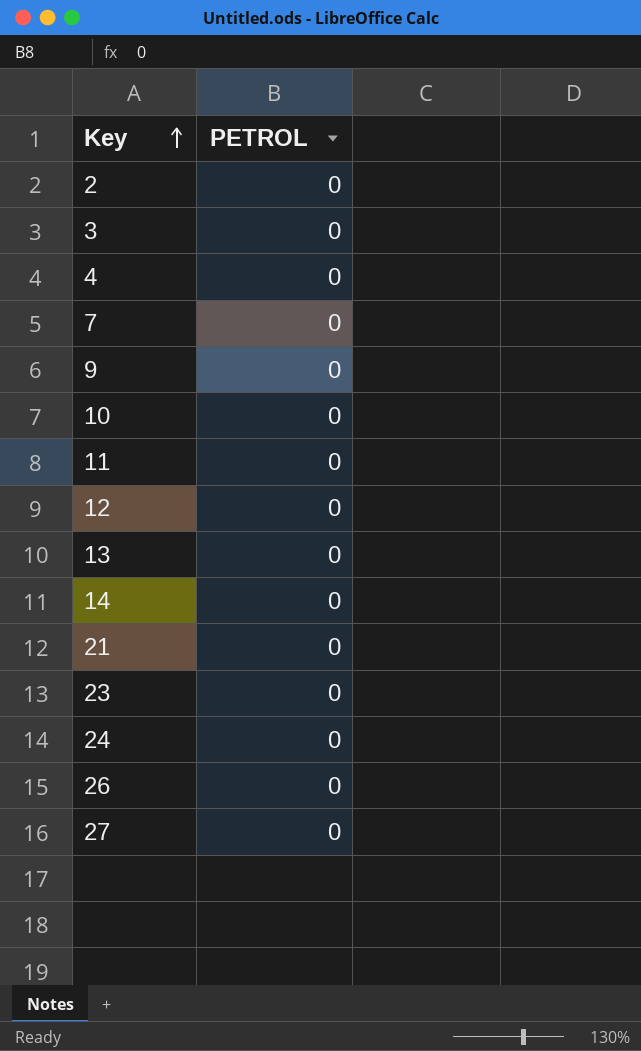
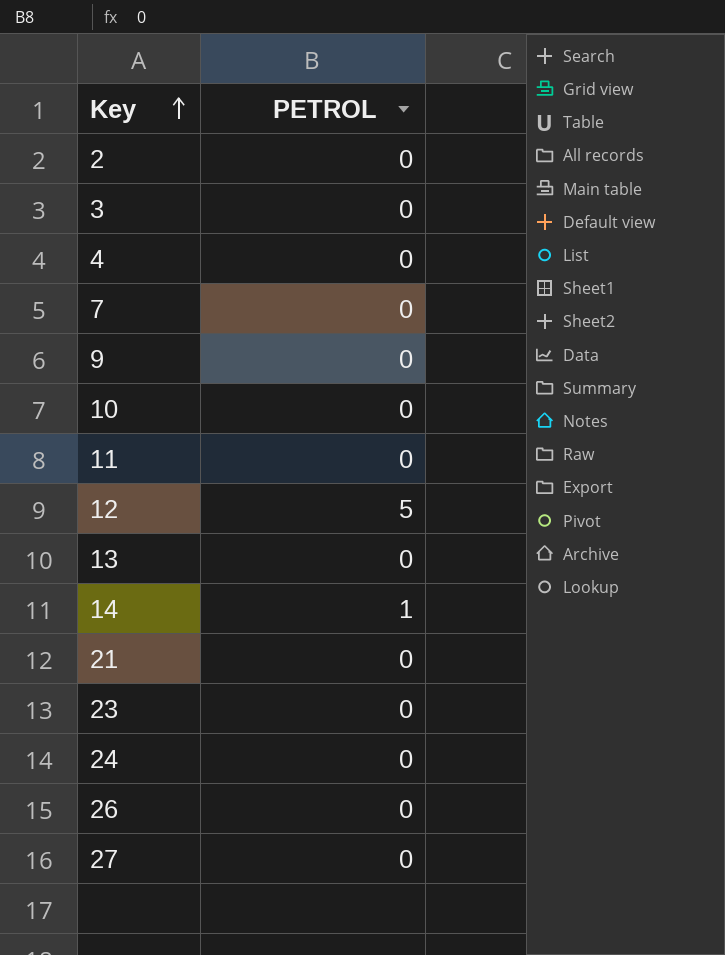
12 | PETROL: 0 -> 5
14 | PETROL: 0 -> 1

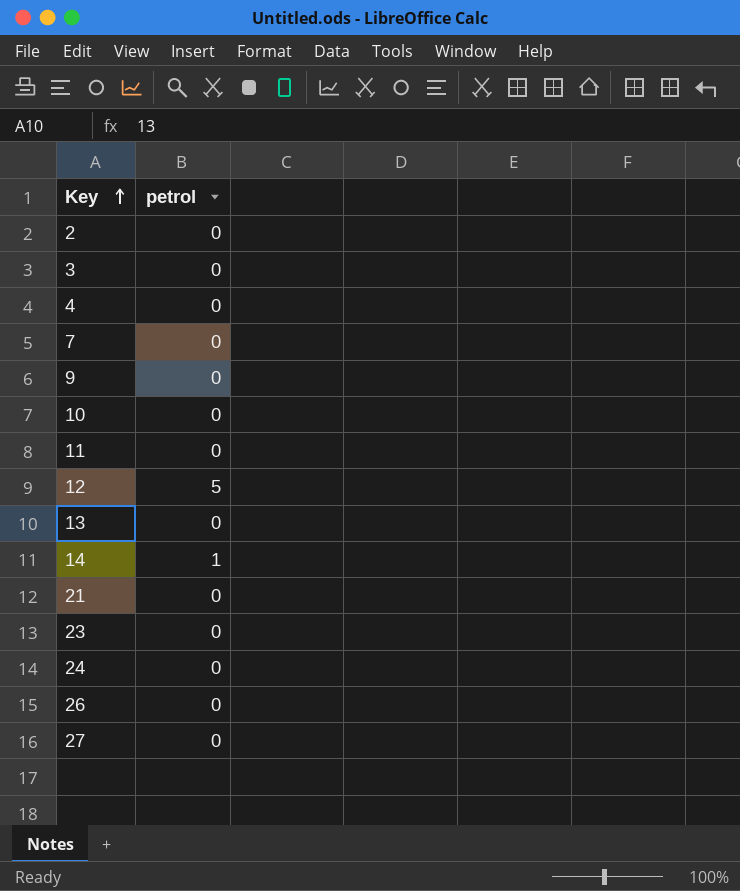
column name: PETROL -> petrol

